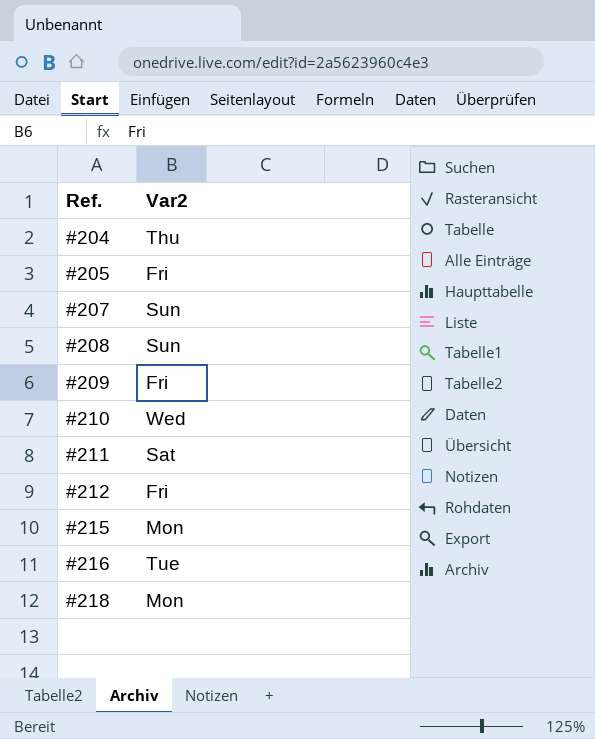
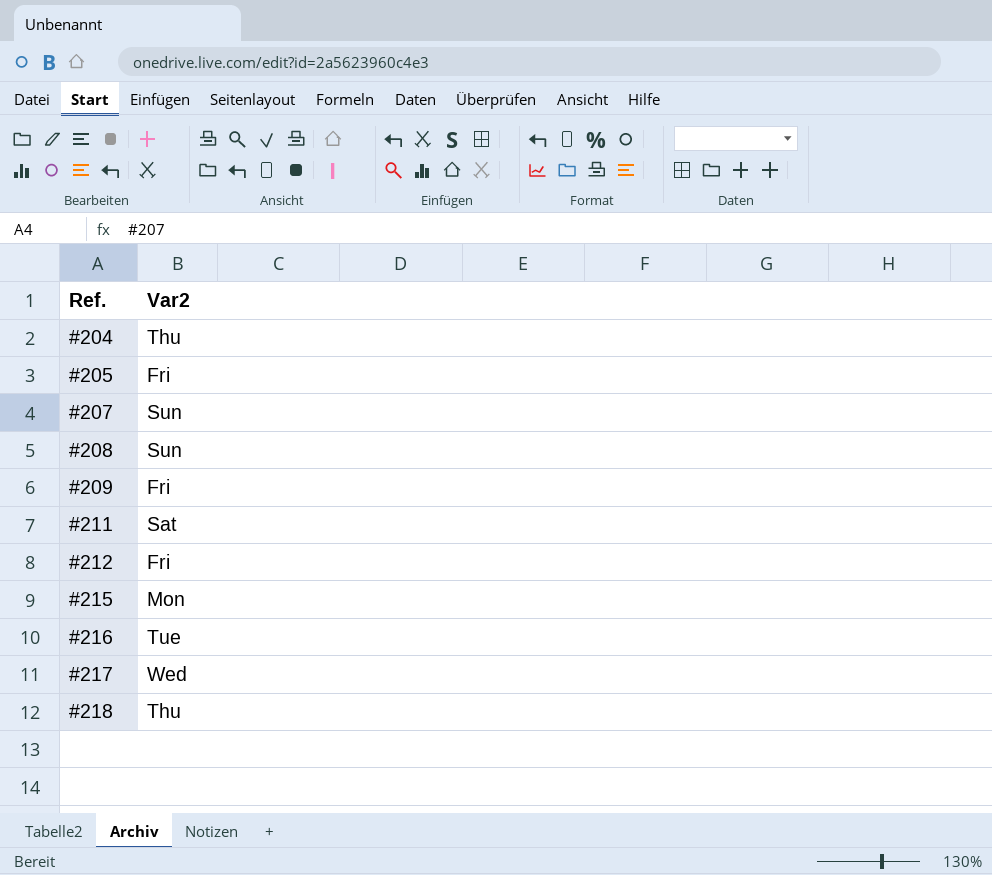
row #210: Wed -> none
row #217: none -> Wed
#218 | Var2: Mon -> Thu

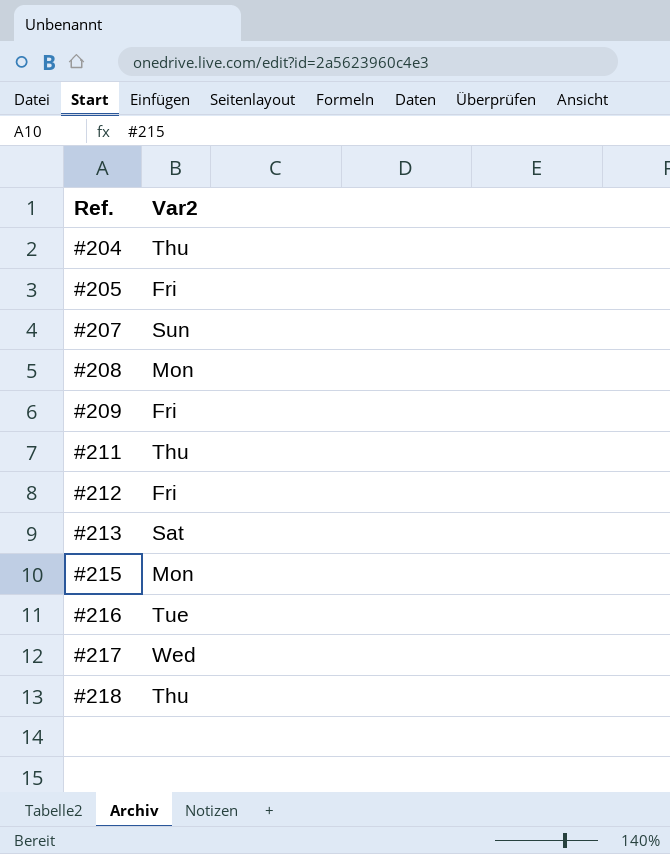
#208 | Var2: Sun -> Mon
#211 | Var2: Sat -> Thu
row #213: none -> Sat

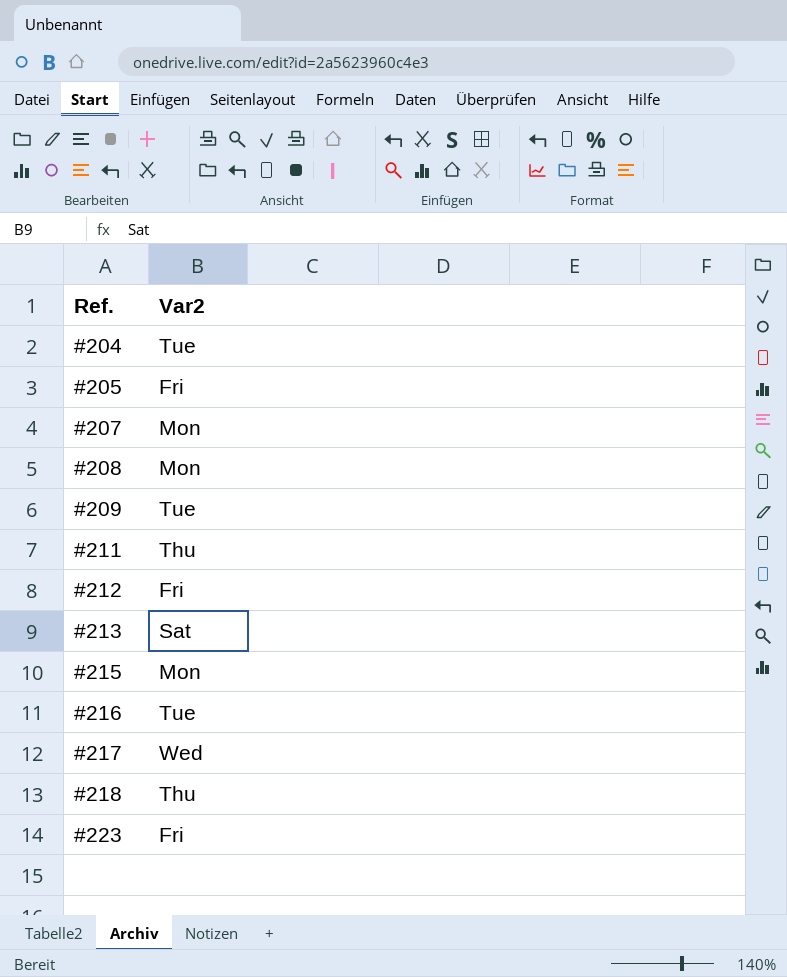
#204 | Var2: Thu -> Tue
#207 | Var2: Sun -> Mon
#209 | Var2: Fri -> Tue
row #223: none -> Fri

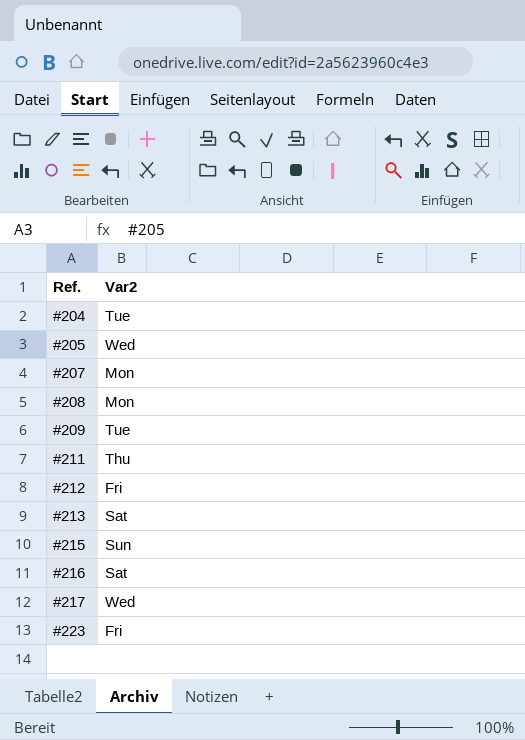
row #218: Thu -> none
#205 | Var2: Fri -> Wed
#215 | Var2: Mon -> Sun
#216 | Var2: Tue -> Sat

